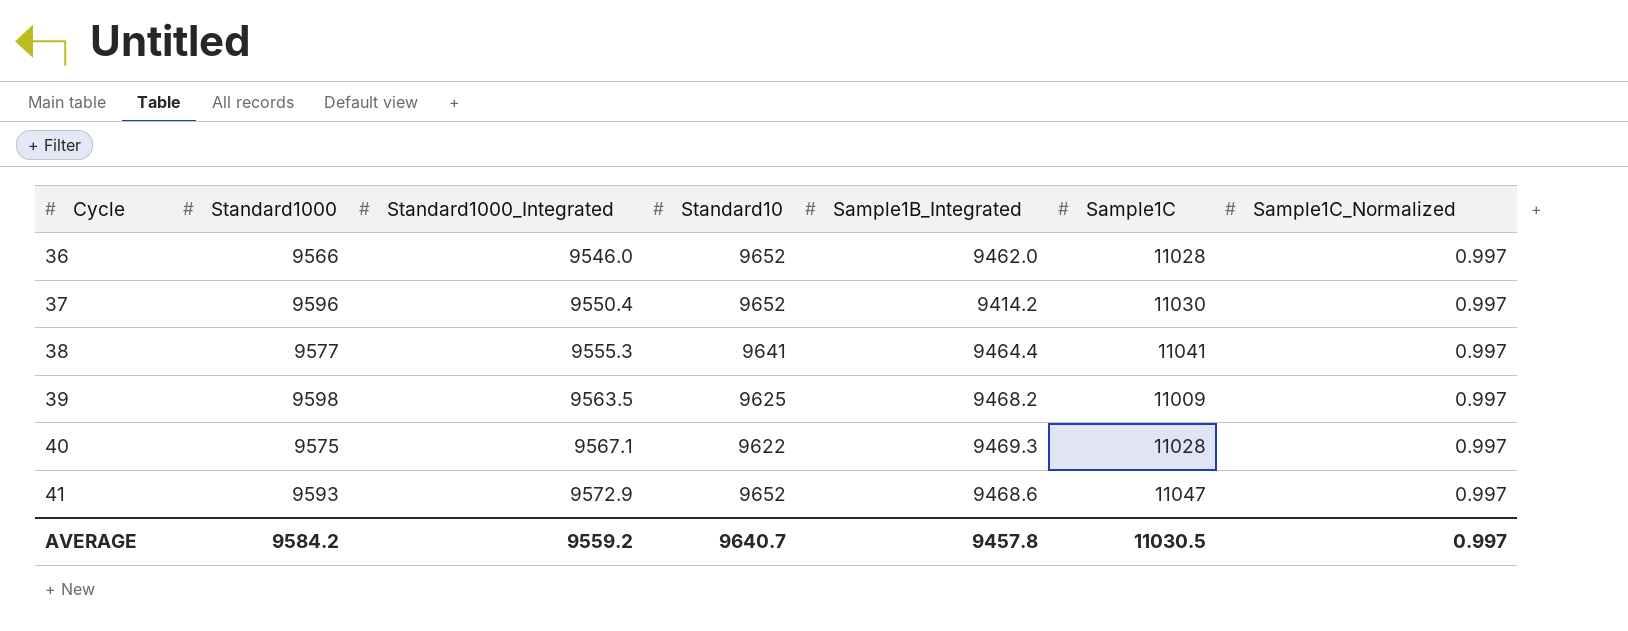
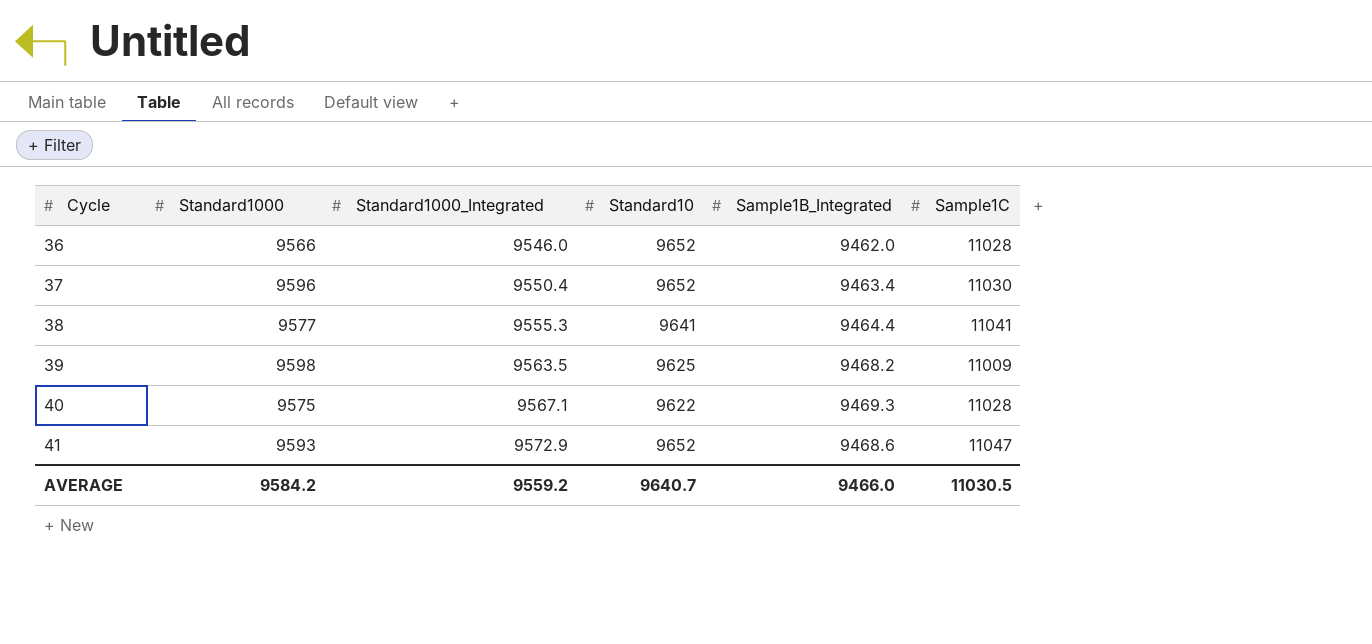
column Sample1C_Normalized | position: 7 -> none
37 | Sample1B_Integrated: 9414.2 -> 9463.4
AVERAGE | Sample1B_Integrated: 9457.8 -> 9466.0

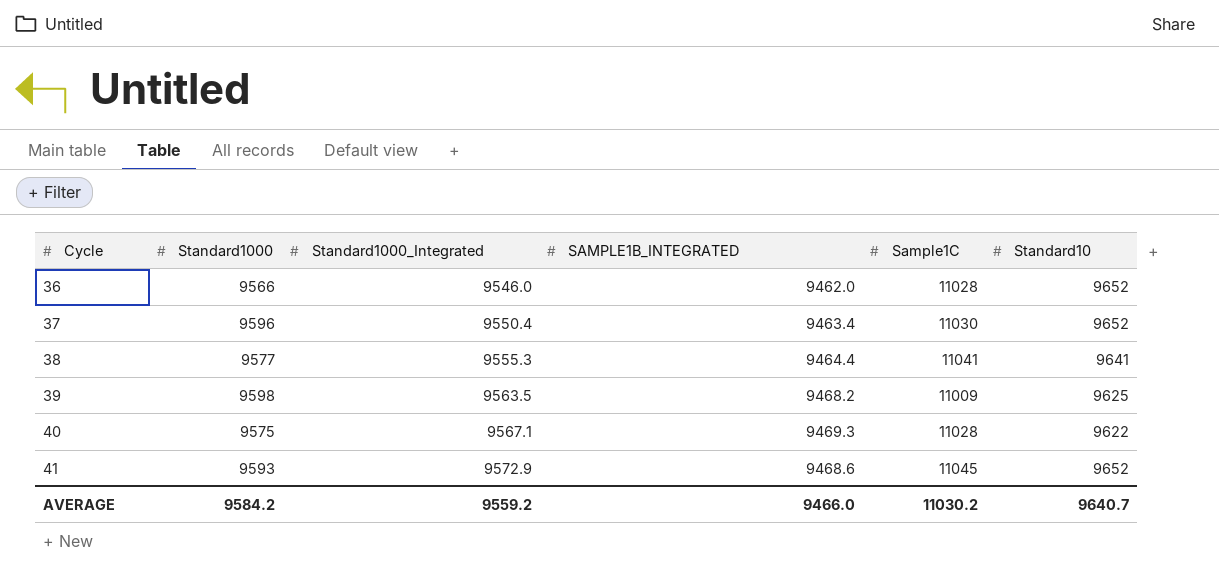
column name: Sample1B_Integrated -> SAMPLE1B_INTEGRATED
column Standard10 | position: 4 -> 6
41 | Sample1C: 11047 -> 11045
AVERAGE | Sample1C: 11030.5 -> 11030.2

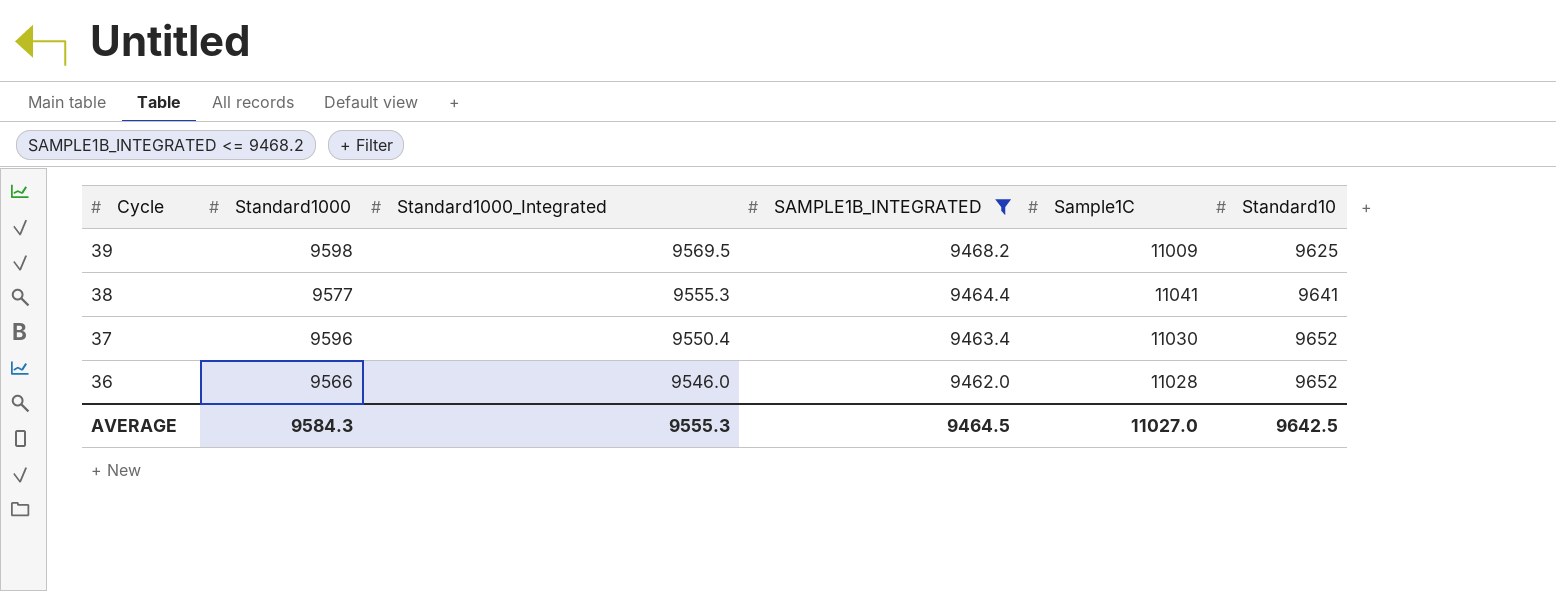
filter: none -> SAMPLE1B_INTEGRATED <= 9468.2
row order: Cycle ascending -> Cycle descending
39 | Standard1000_Integrated: 9563.5 -> 9569.5
AVERAGE | Standard1000: 9584.2 -> 9584.3
AVERAGE | Standard1000_Integrated: 9559.2 -> 9555.3
AVERAGE | SAMPLE1B_INTEGRATED: 9466.0 -> 9464.5
AVERAGE | Sample1C: 11030.2 -> 11027.0
AVERAGE | Standard10: 9640.7 -> 9642.5

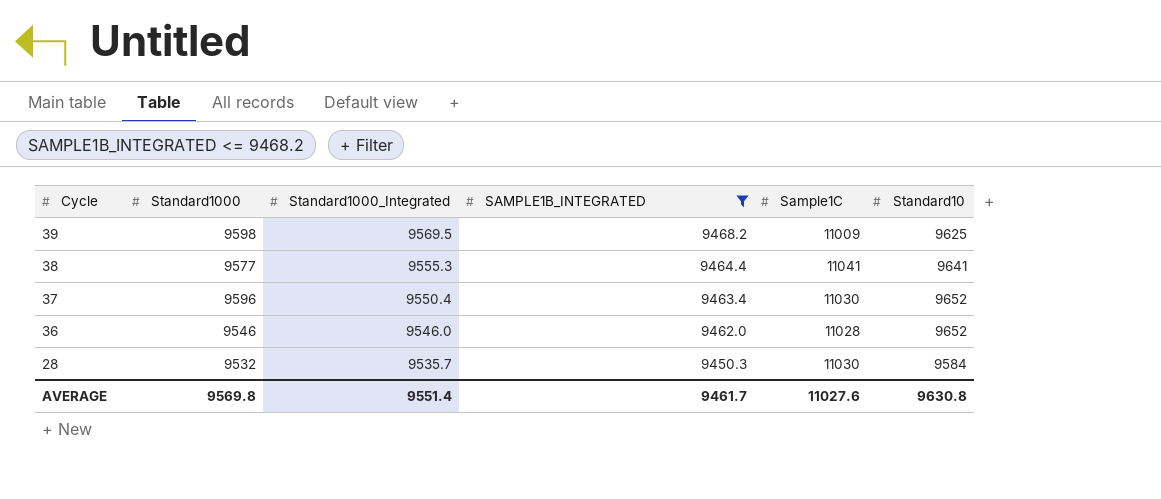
36 | Standard1000: 9566 -> 9546
row 28: none -> 9532 | 9535.7 | 9450.3 | 11030 | 9584
AVERAGE | Standard1000: 9584.3 -> 9569.8
AVERAGE | Standard1000_Integrated: 9555.3 -> 9551.4
AVERAGE | SAMPLE1B_INTEGRATED: 9464.5 -> 9461.7
AVERAGE | Sample1C: 11027.0 -> 11027.6
AVERAGE | Standard10: 9642.5 -> 9630.8

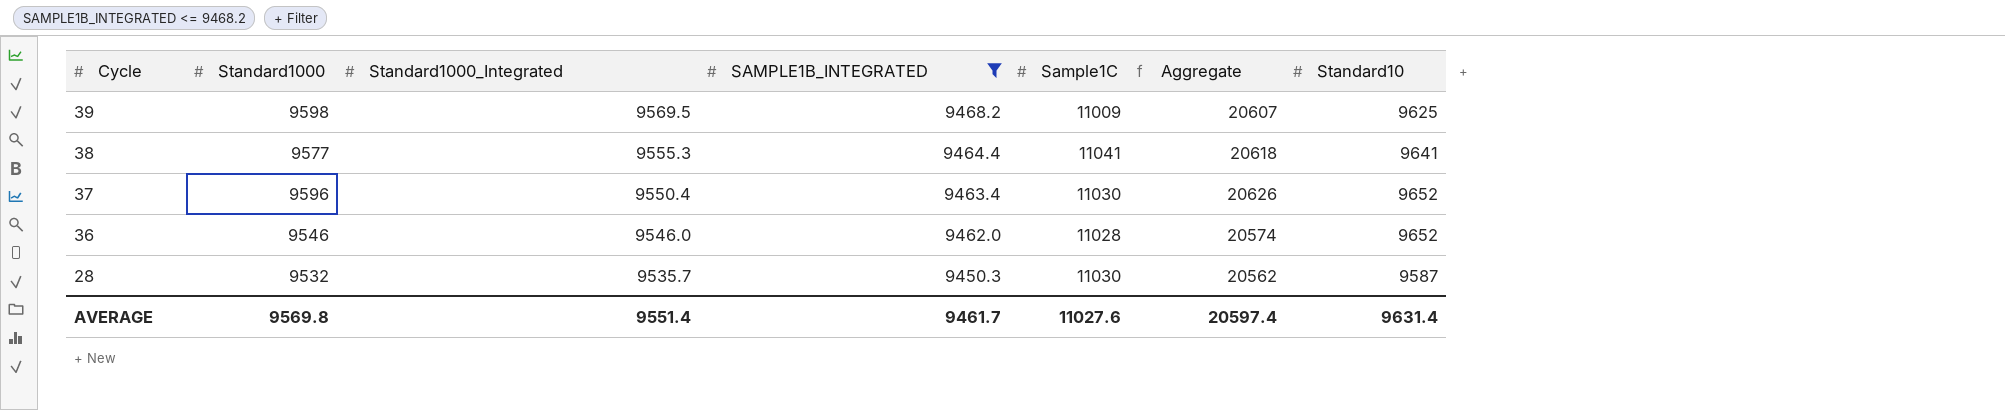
column Aggregate | formula: none -> [Standard1000] + [Sample1C]
28 | Standard10: 9584 -> 9587
AVERAGE | Standard10: 9630.8 -> 9631.4

